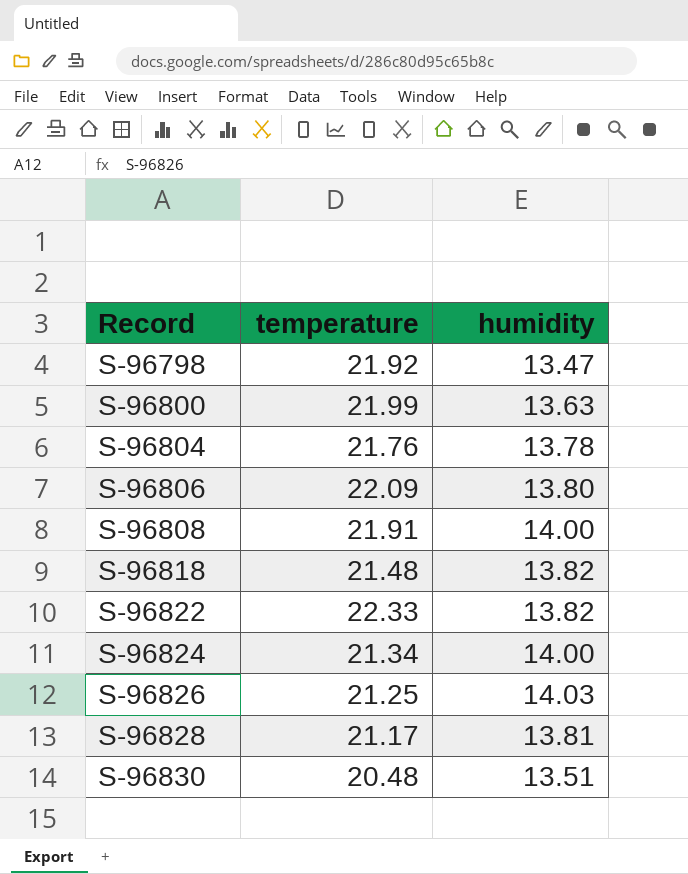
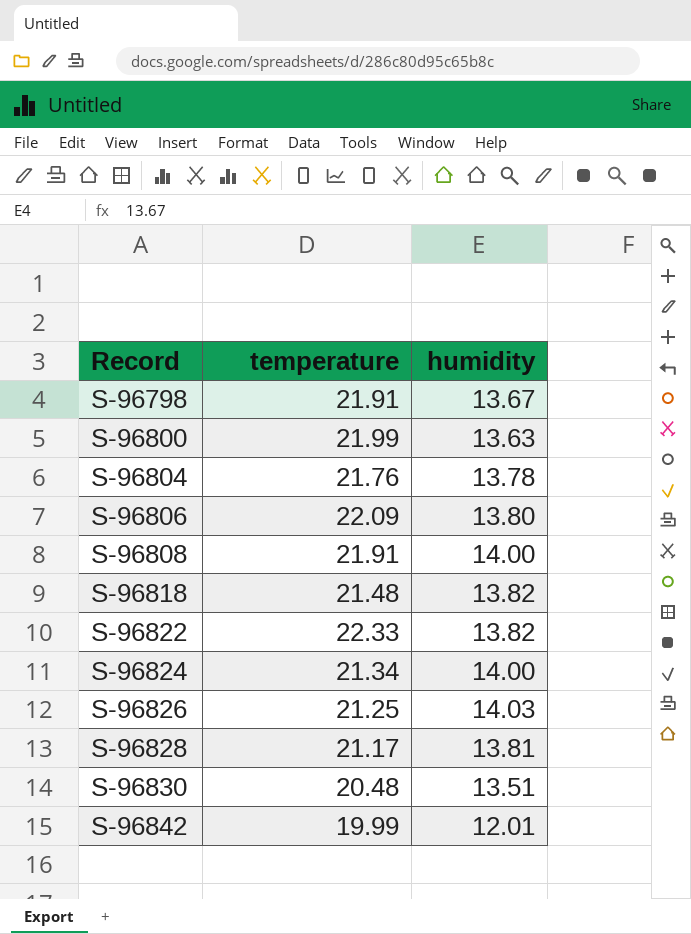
S-96798 | temperature: 21.92 -> 21.91
S-96798 | humidity: 13.47 -> 13.67
row S-96842: none -> 19.99 | 12.01

